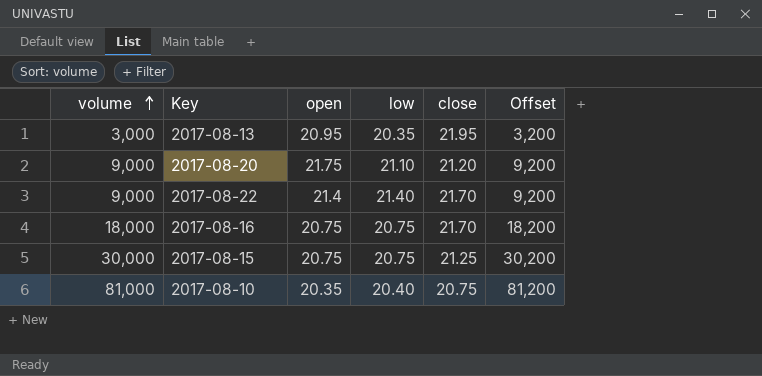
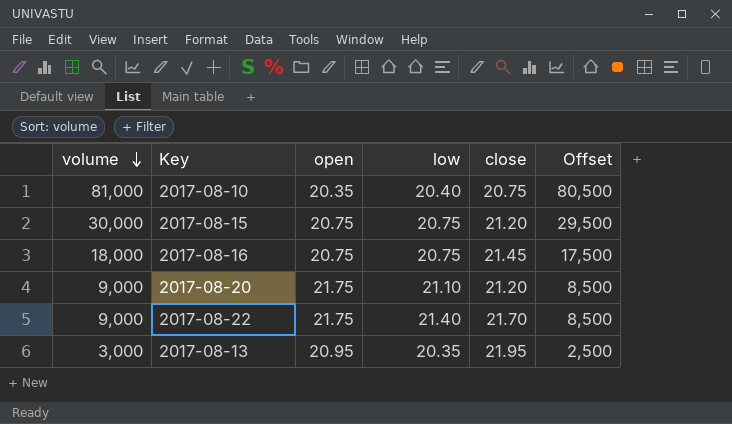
row order: volume ascending -> volume descending
column Offset | formula: [volume] + 200 -> [volume] - 500
2017-08-15 | close: 21.25 -> 21.20
2017-08-16 | close: 21.70 -> 21.45
2017-08-22 | open: 21.4 -> 21.75

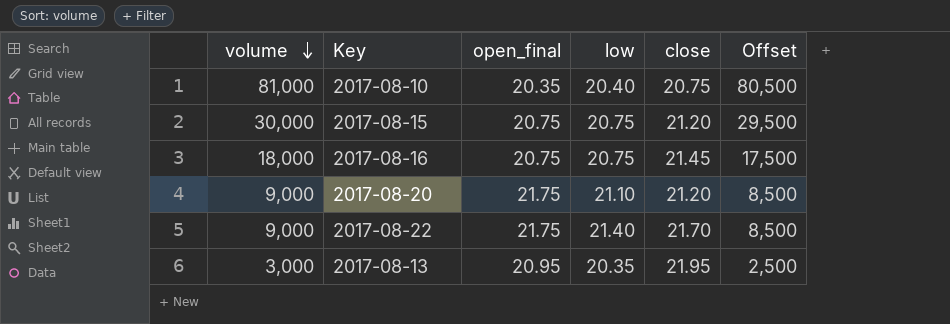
column name: open -> open_final

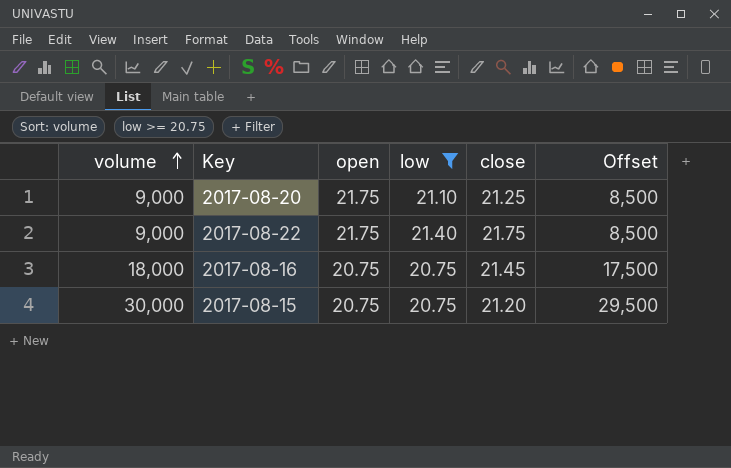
filter: none -> low >= 20.75
row order: volume descending -> volume ascending
column name: open_final -> open
2017-08-20 | close: 21.20 -> 21.25
2017-08-22 | close: 21.70 -> 21.75

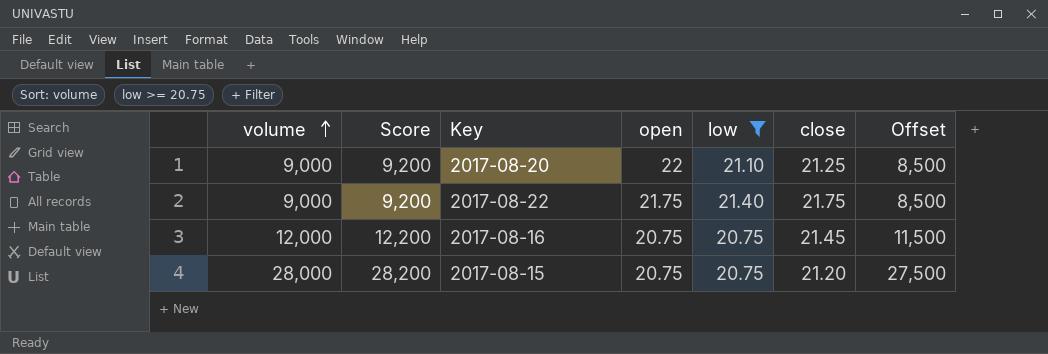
column Score | formula: none -> [volume] + 200
2017-08-20 | open: 21.75 -> 22
2017-08-16 | volume: 18,000 -> 12,000
2017-08-16 | Offset: 17,500 -> 11,500
2017-08-15 | volume: 30,000 -> 28,000
2017-08-15 | Offset: 29,500 -> 27,500

